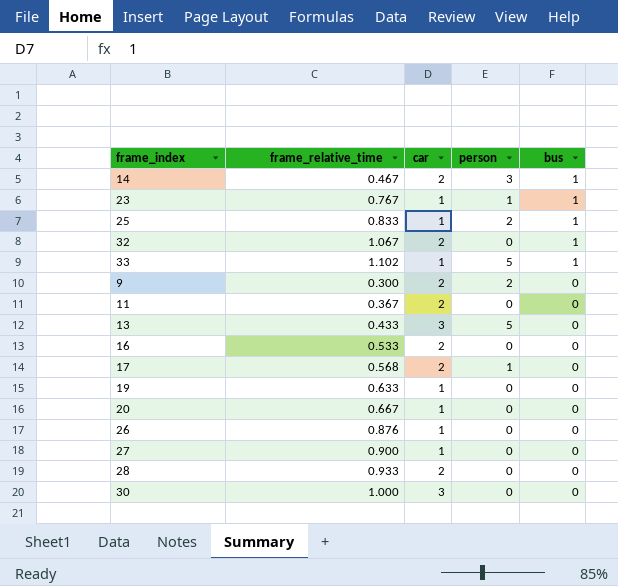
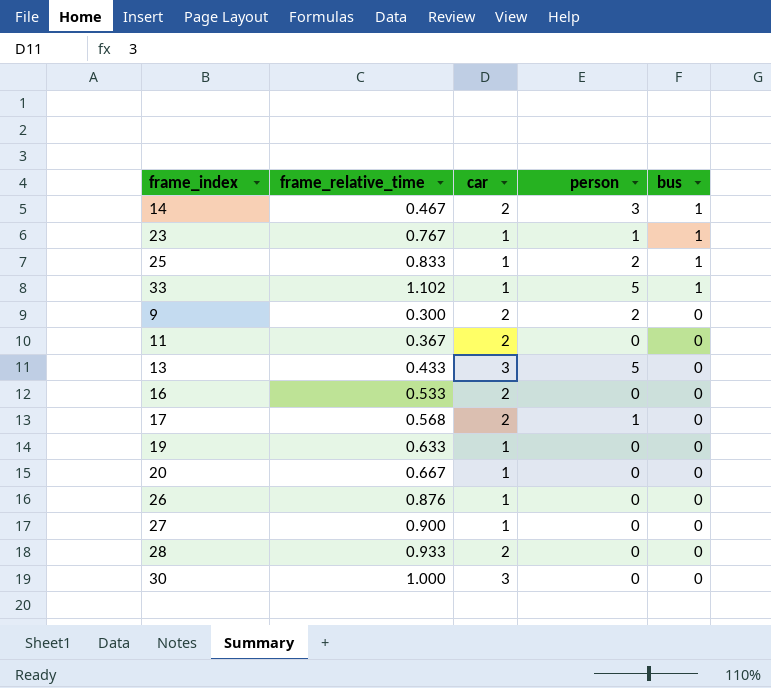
row 32: 1.067 | 2 | 0 | 1 -> none

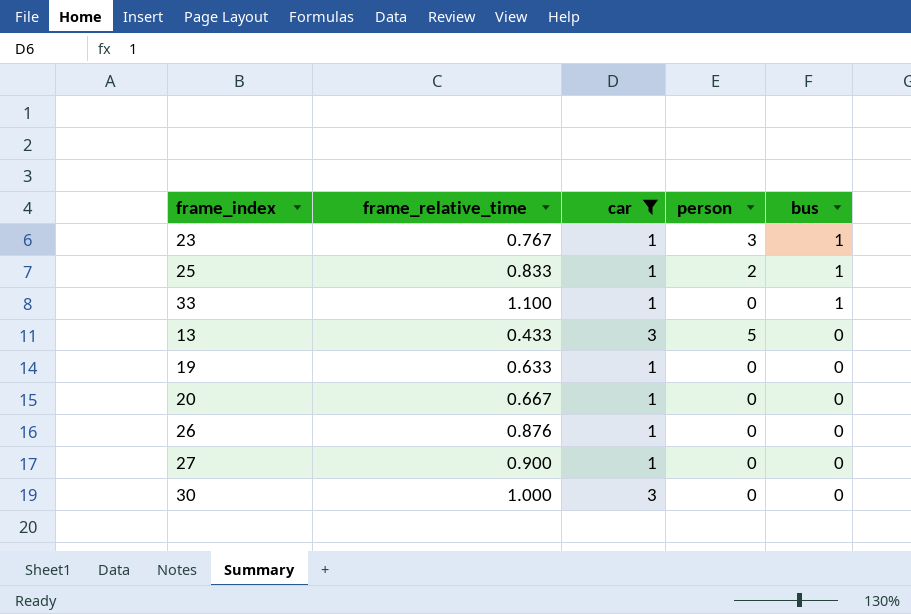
filter: none -> car != 2
23 | person: 1 -> 3
33 | frame_relative_time: 1.102 -> 1.100
33 | person: 5 -> 0

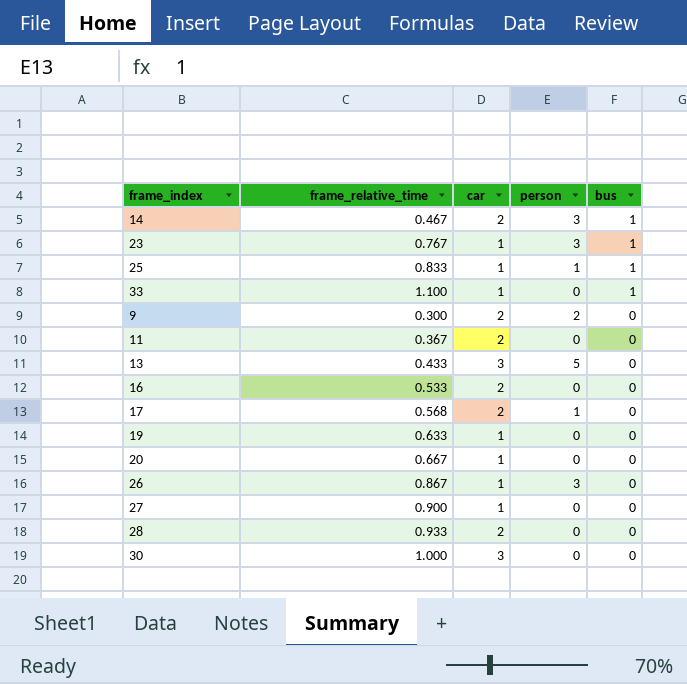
filter: car != 2 -> none
25 | person: 2 -> 1
26 | frame_relative_time: 0.876 -> 0.867
26 | person: 0 -> 3

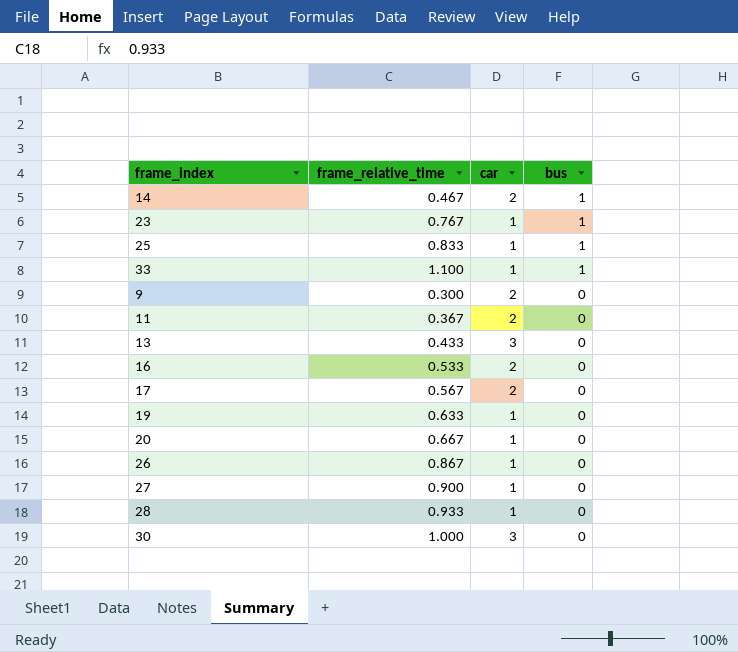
column person | position: 4 -> none
17 | frame_relative_time: 0.568 -> 0.567
28 | car: 2 -> 1

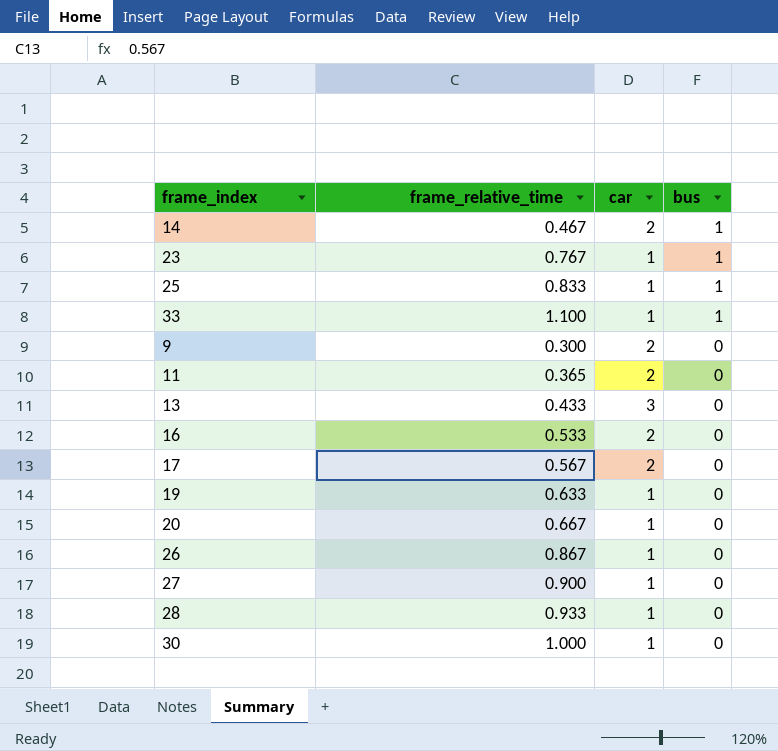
11 | frame_relative_time: 0.367 -> 0.365
30 | car: 3 -> 1

